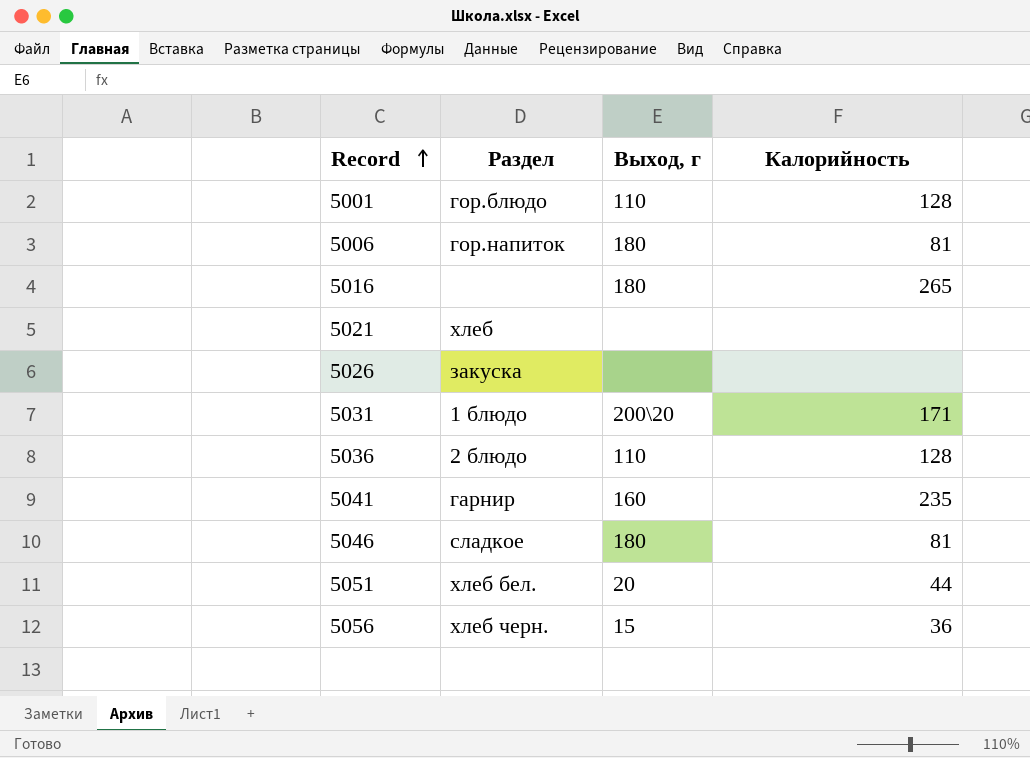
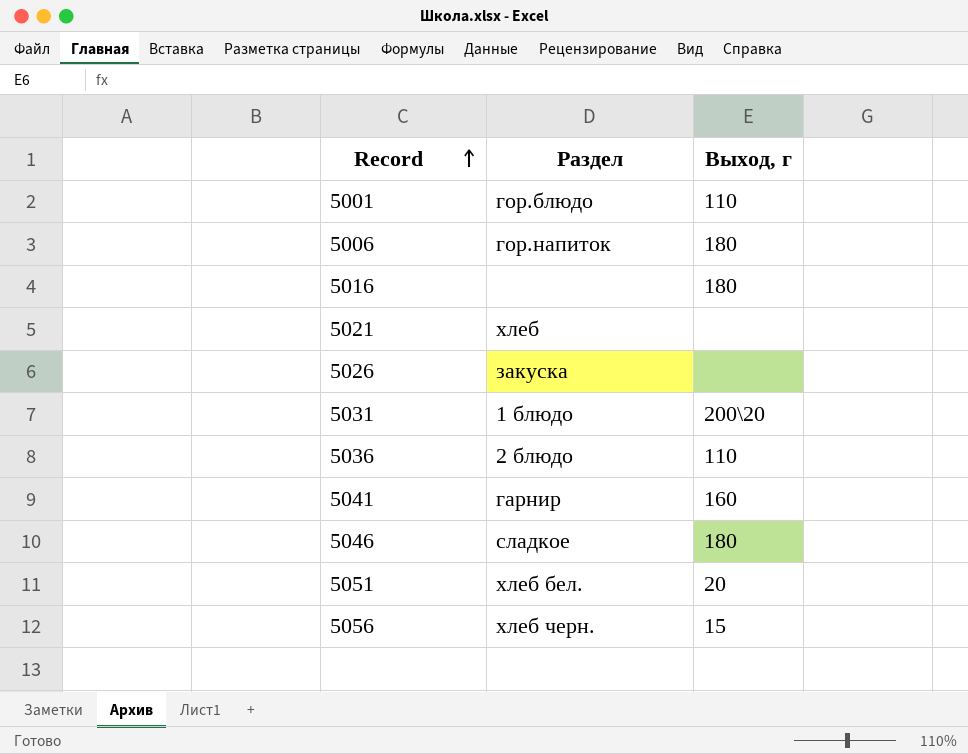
column Калорийность | position: 4 -> none

